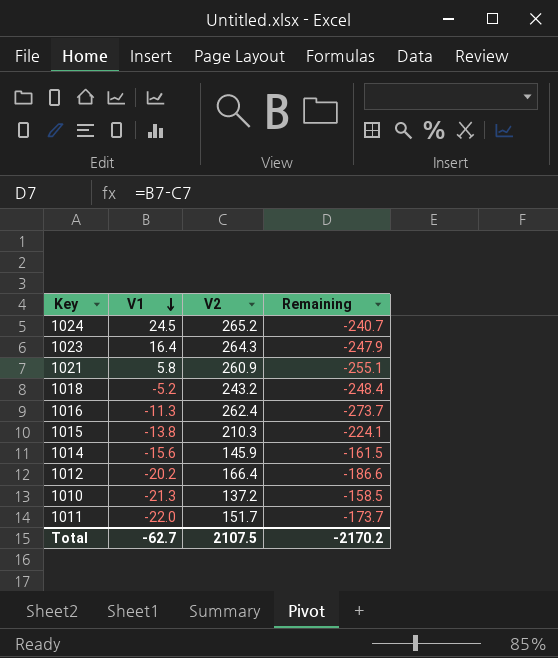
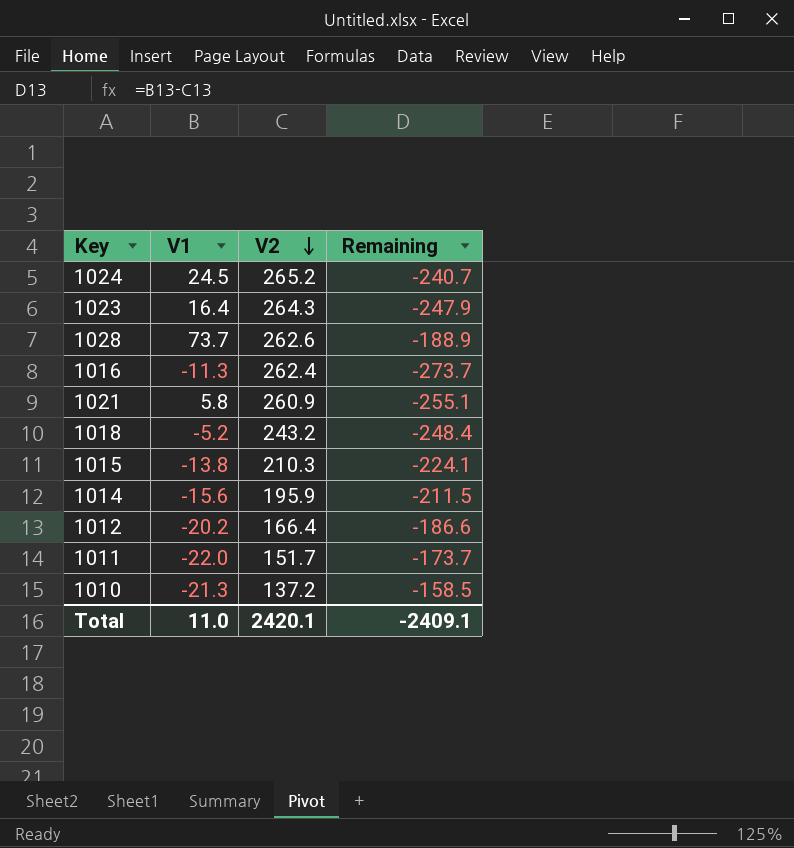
row order: V1 descending -> V2 descending
row 1028: none -> 73.7 | 262.6 | -188.9
1014 | V2: 145.9 -> 195.9
1014 | Remaining: -161.5 -> -211.5
Total | V1: -62.7 -> 11.0
Total | V2: 2107.5 -> 2420.1
Total | Remaining: -2170.2 -> -2409.1

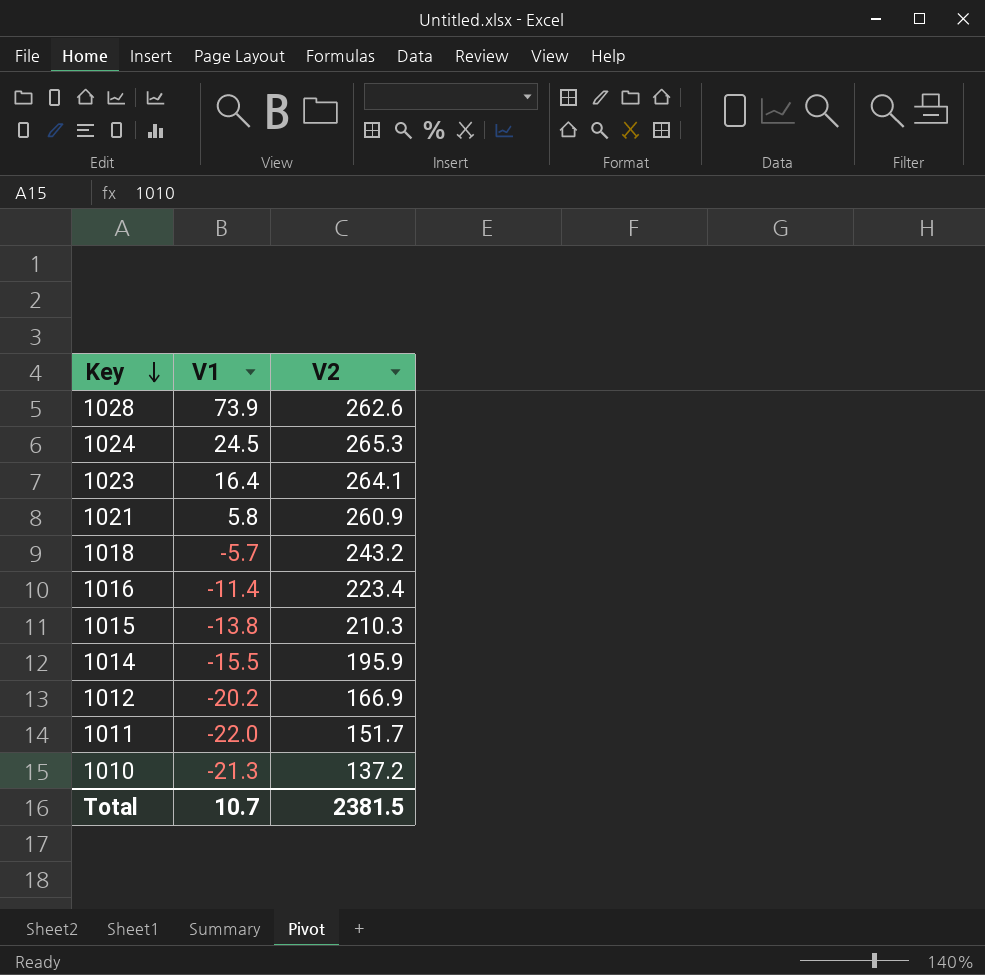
row order: V2 descending -> Key descending
column Remaining | formula: [V1] - [V2] -> none
1028 | V1: 73.7 -> 73.9
1024 | V2: 265.2 -> 265.3
1023 | V2: 264.3 -> 264.1
1018 | V1: -5.2 -> -5.7
1016 | V1: -11.3 -> -11.4
1016 | V2: 262.4 -> 223.4
1014 | V1: -15.6 -> -15.5
1012 | V2: 166.4 -> 166.9
Total | V1: 11.0 -> 10.7
Total | V2: 2420.1 -> 2381.5

